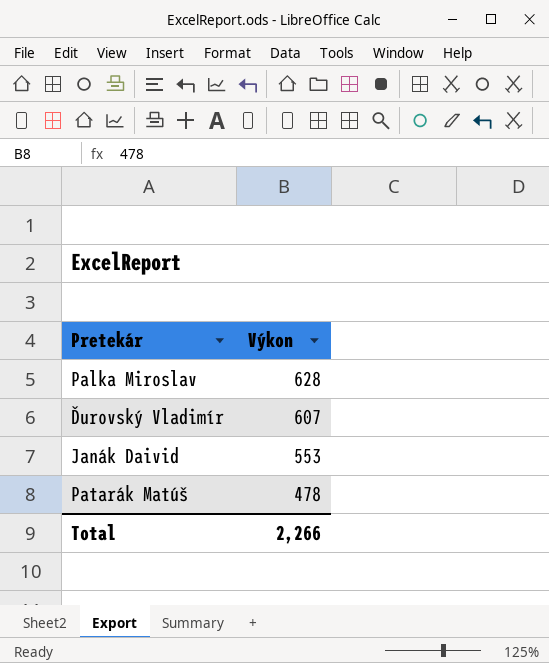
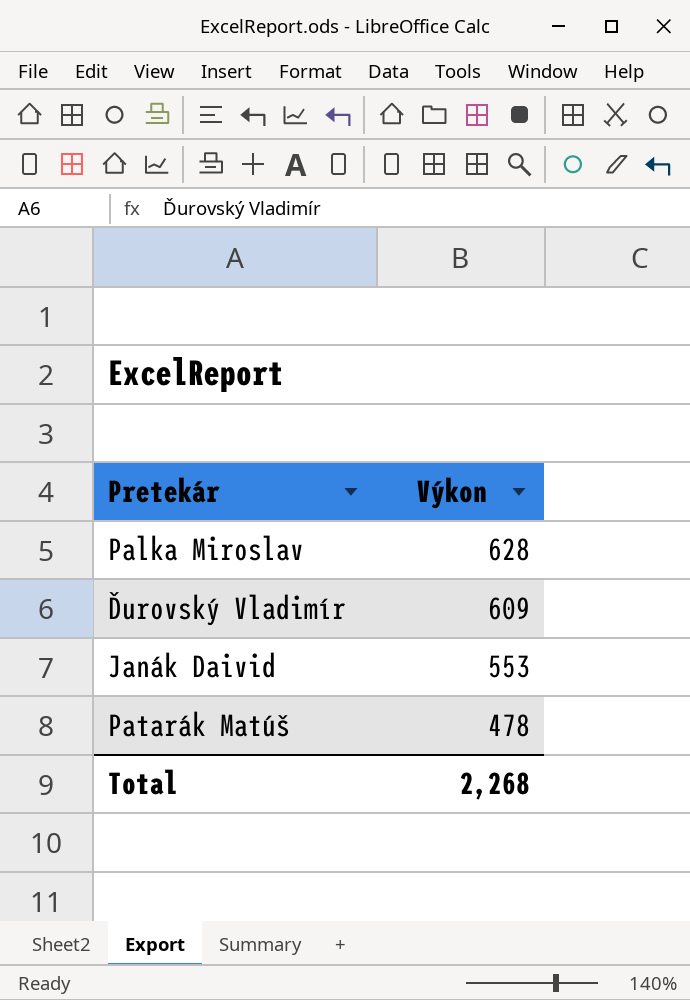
Ďurovský Vladimír | Výkon: 607 -> 609
Total | Výkon: 2,266 -> 2,268

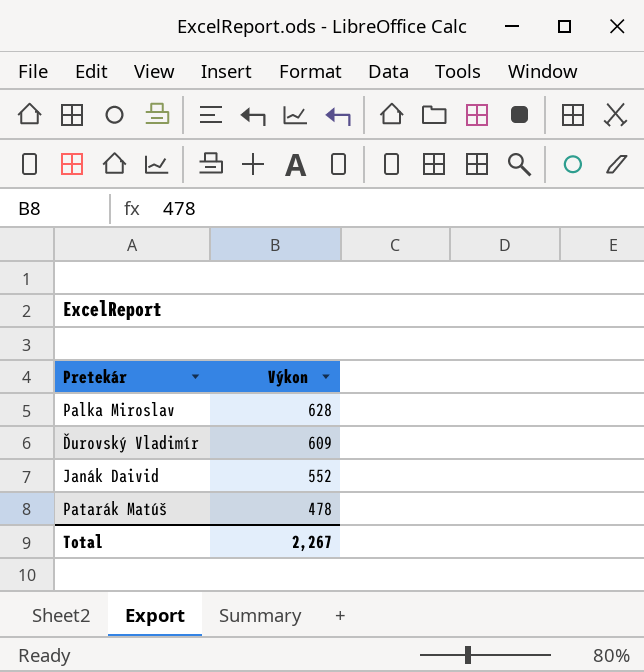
Janák Daivid | Výkon: 553 -> 552
Total | Výkon: 2,268 -> 2,267

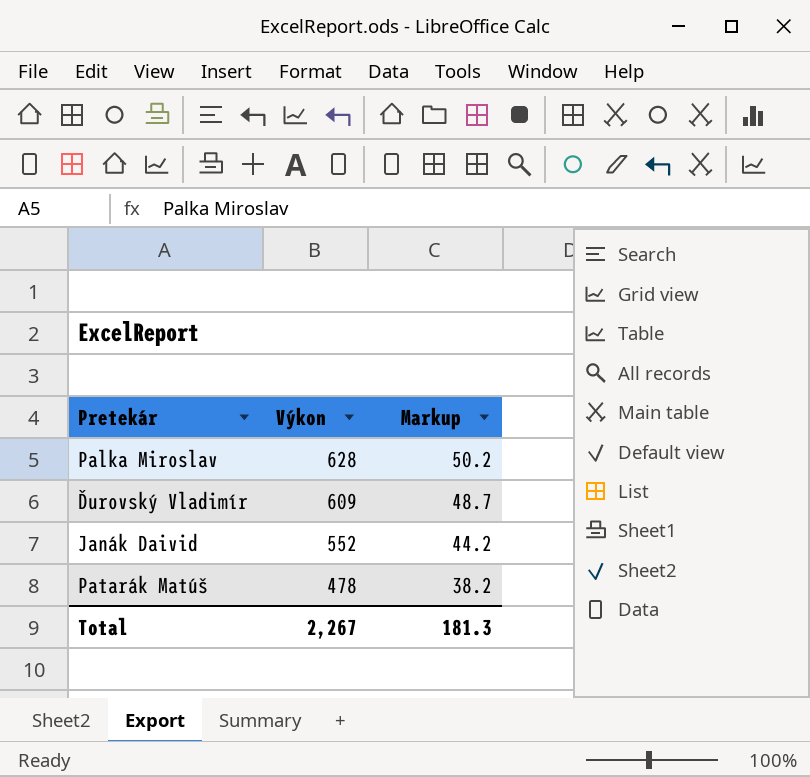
column Markup | formula: none -> [Výkon] * 0.08

